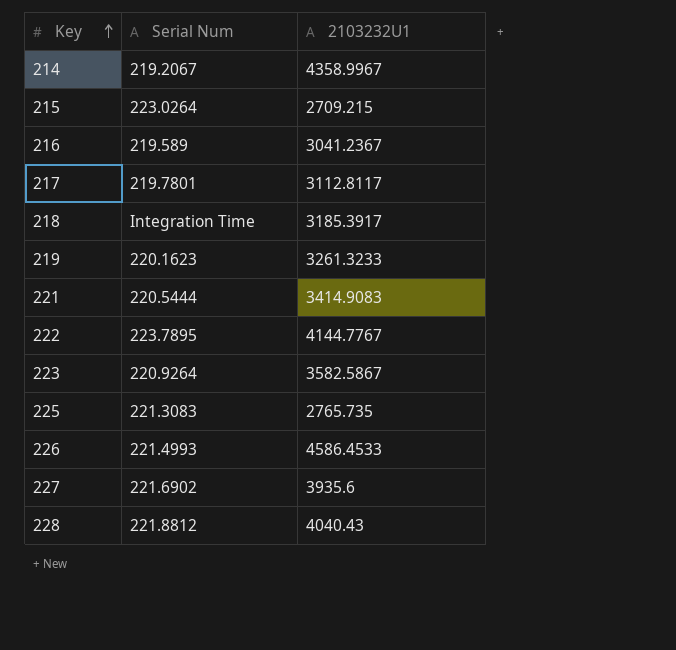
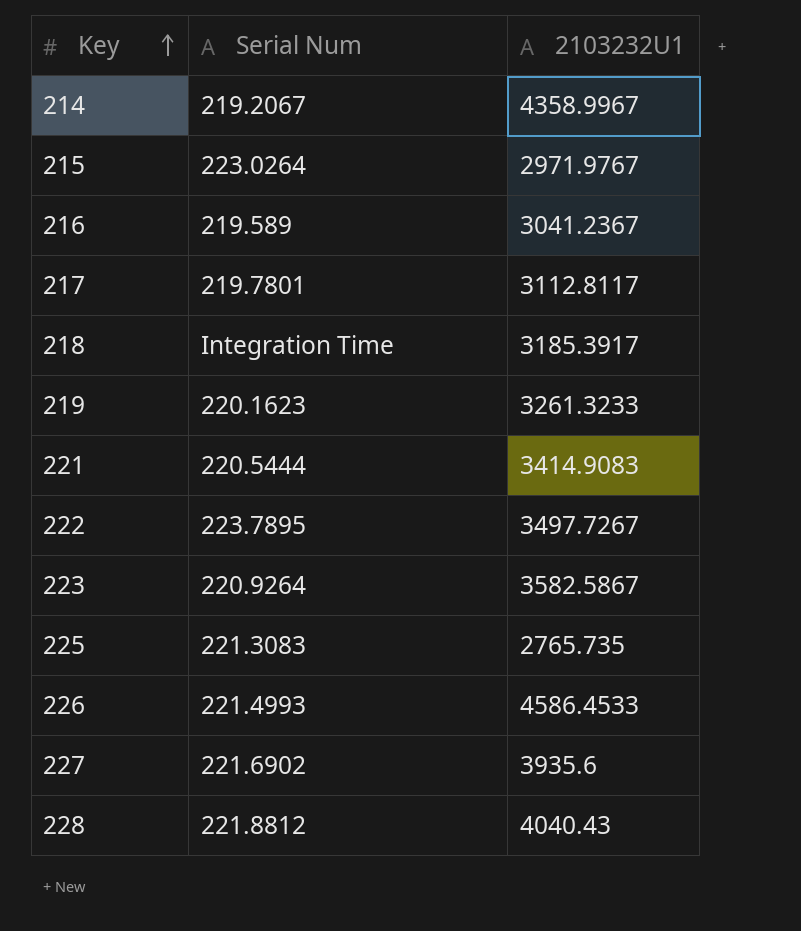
215 | 2103232U1: 2709.215 -> 2971.9767
222 | 2103232U1: 4144.7767 -> 3497.7267

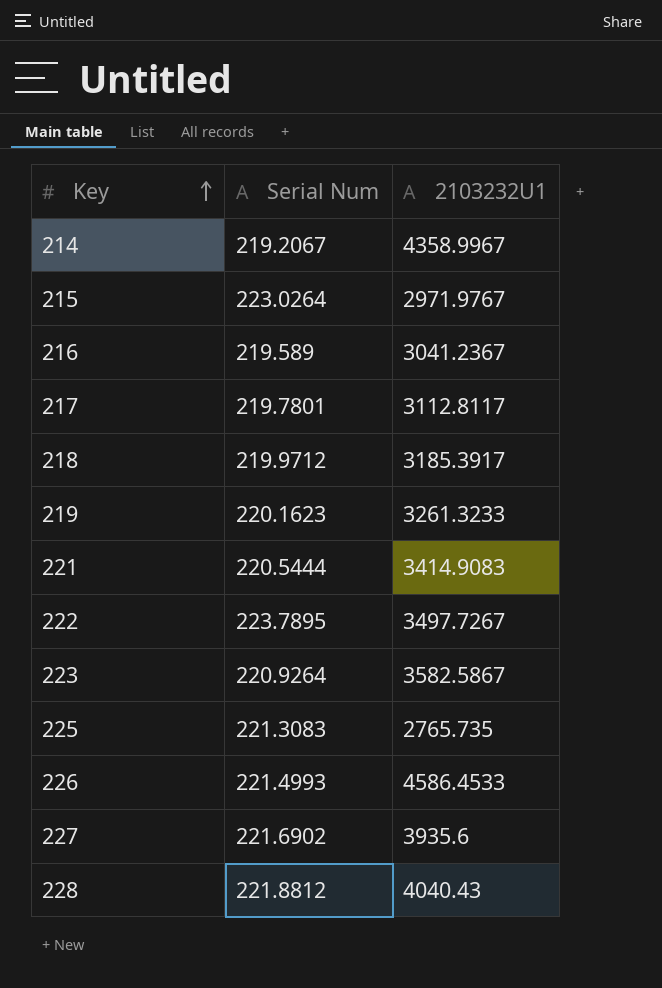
218 | Serial Num: Integration Time -> 219.9712

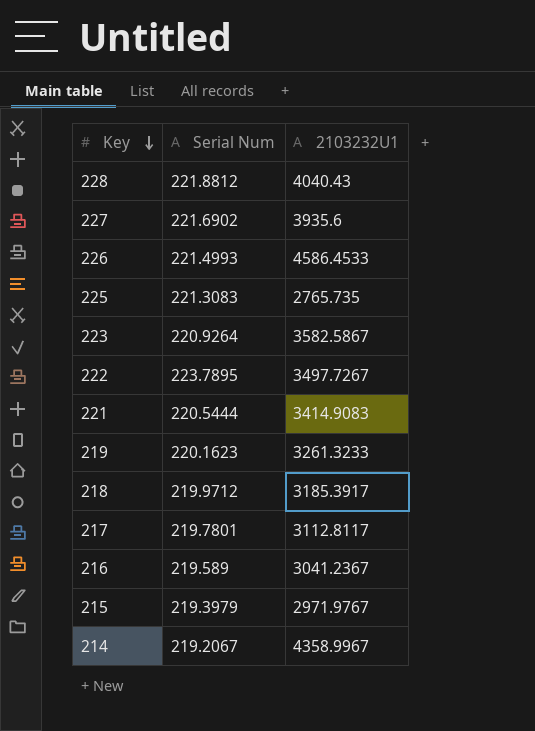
row order: Key ascending -> Key descending
215 | Serial Num: 223.0264 -> 219.3979

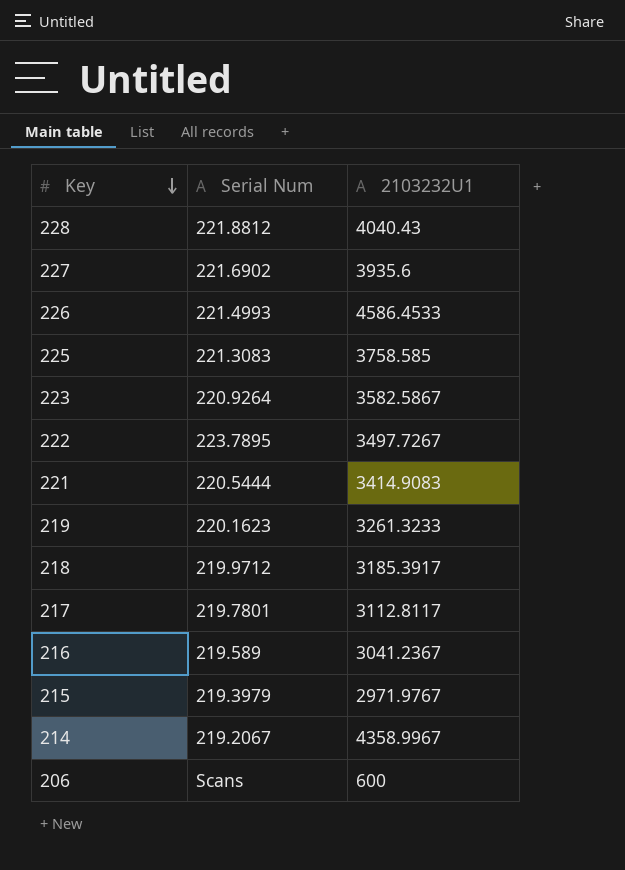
225 | 2103232U1: 2765.735 -> 3758.585
row 206: none -> Scans | 600

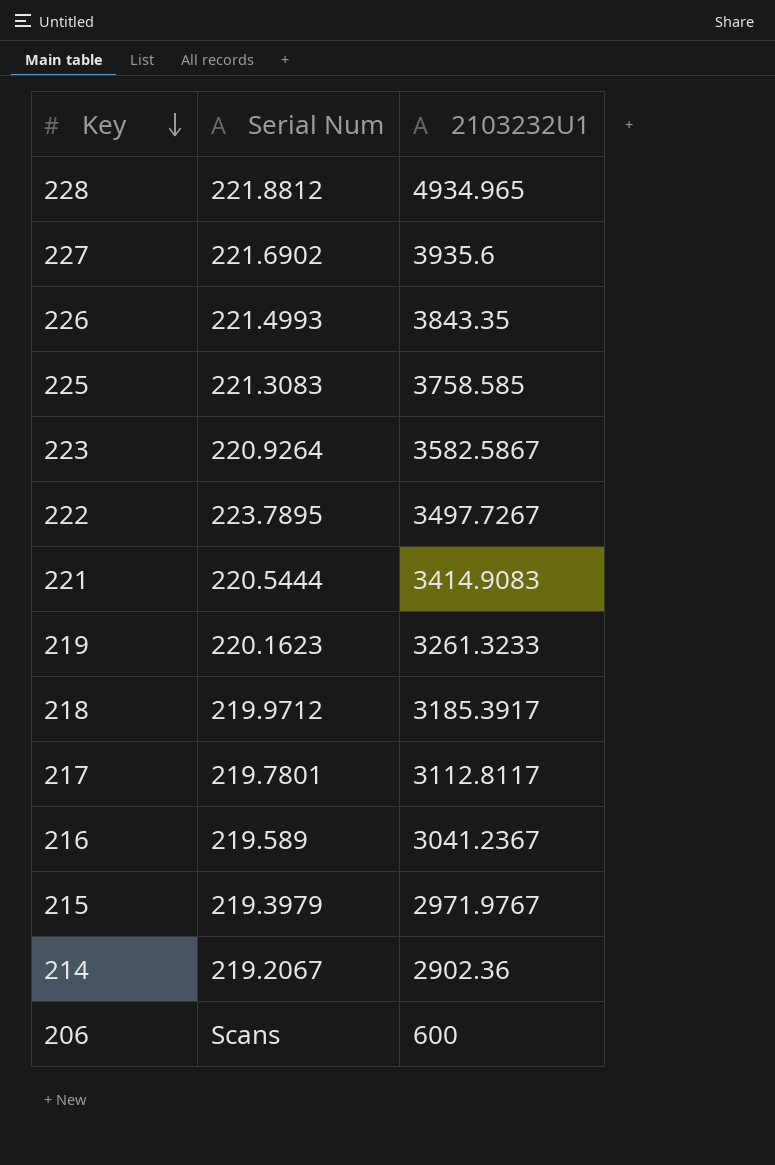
228 | 2103232U1: 4040.43 -> 4934.965
226 | 2103232U1: 4586.4533 -> 3843.35
214 | 2103232U1: 4358.9967 -> 2902.36

